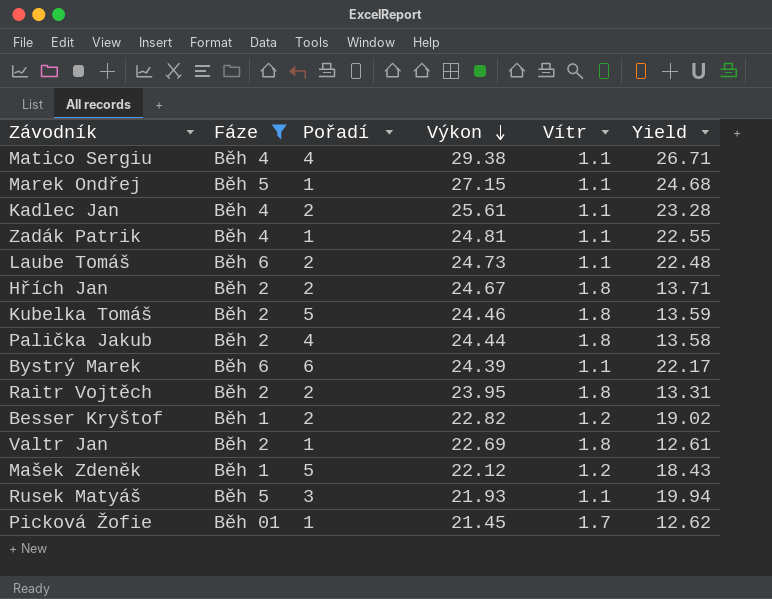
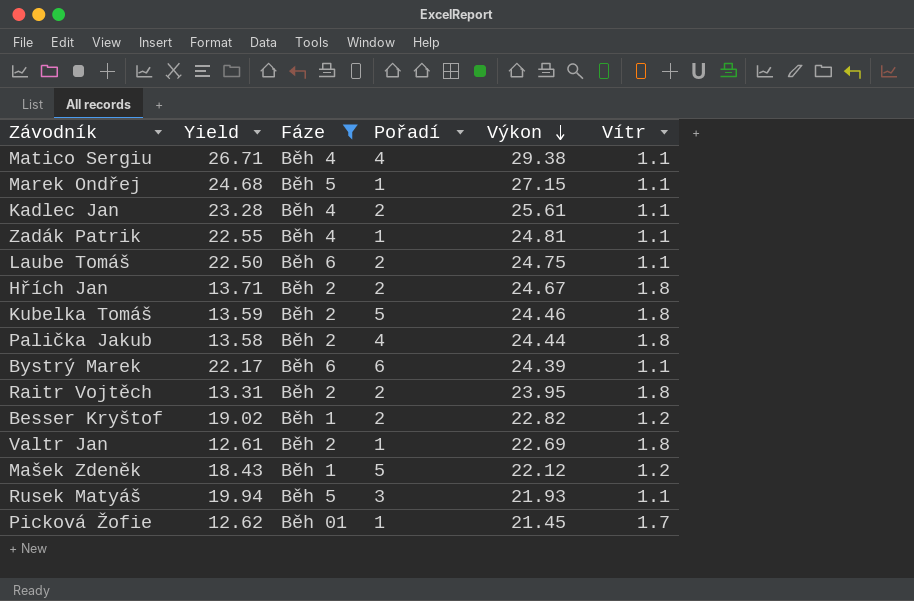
column Yield | position: 6 -> 2
Laube Tomáš | Yield: 22.48 -> 22.50
Laube Tomáš | Výkon: 24.73 -> 24.75

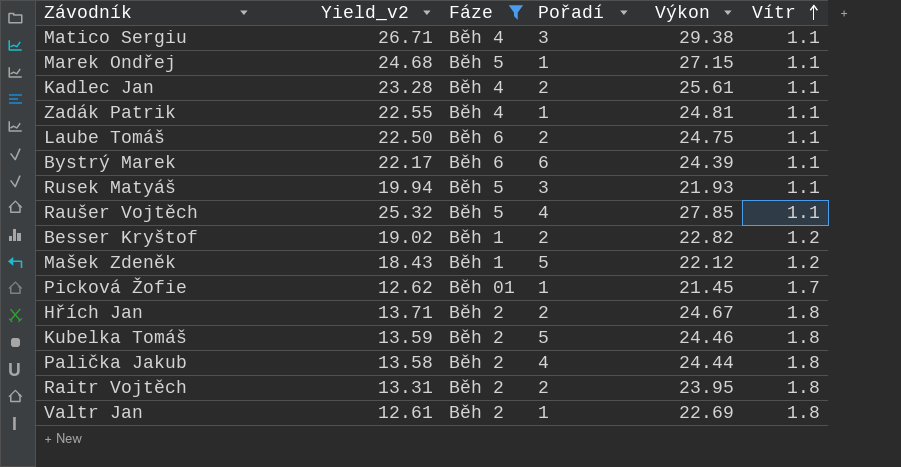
row order: Výkon descending -> Vítr ascending
column name: Yield -> Yield_v2
Matico Sergiu | Pořadí: 4 -> 3
row Raušer Vojtěch: none -> 25.32 | Běh 5 | 4 | 27.85 | 1.1

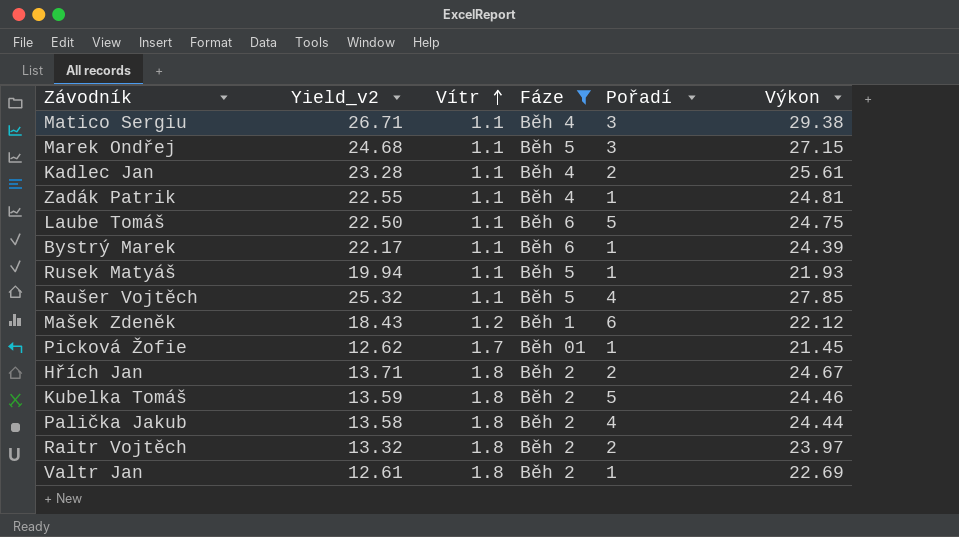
column Vítr | position: 6 -> 3
row Besser Kryštof: 19.02 | Běh 1 | 2 | 22.82 | 1.2 -> none
Marek Ondřej | Pořadí: 1 -> 3
Laube Tomáš | Pořadí: 2 -> 5
Bystrý Marek | Pořadí: 6 -> 1
Rusek Matyáš | Pořadí: 3 -> 1
Mašek Zdeněk | Pořadí: 5 -> 6
Raitr Vojtěch | Yield_v2: 13.31 -> 13.32
Raitr Vojtěch | Výkon: 23.95 -> 23.97

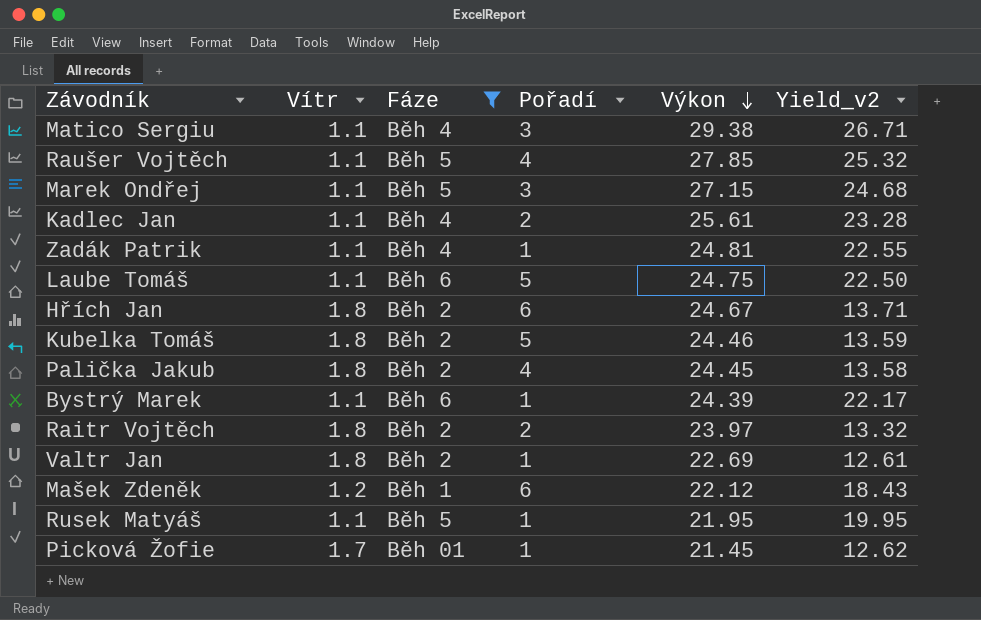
row order: Vítr ascending -> Výkon descending
column Yield_v2 | position: 2 -> 6
Hřích Jan | Pořadí: 2 -> 6
Palička Jakub | Výkon: 24.44 -> 24.45
Rusek Matyáš | Výkon: 21.93 -> 21.95
Rusek Matyáš | Yield_v2: 19.94 -> 19.95

